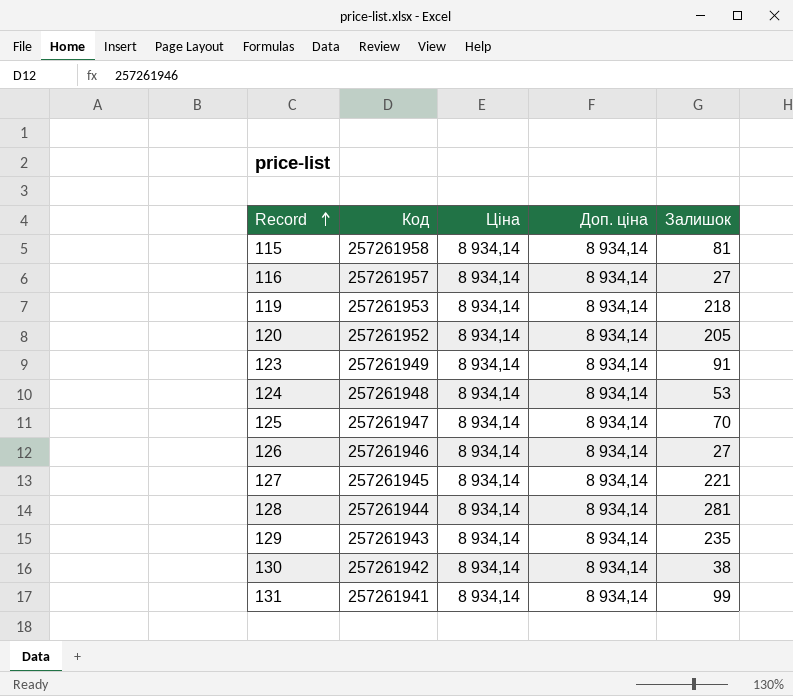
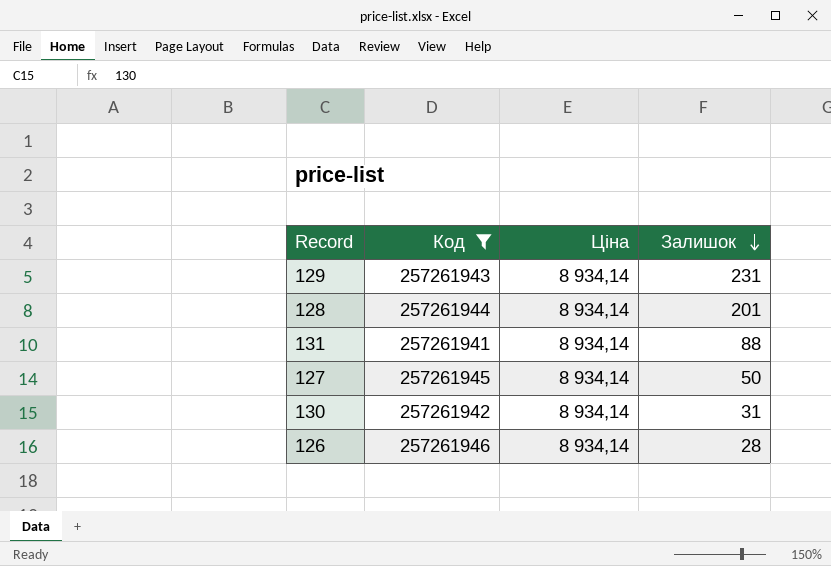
filter: none -> Код <= 257261946
row order: Record ascending -> Залишок descending
column Доп. ціна | position: 4 -> none
129 | Залишок: 235 -> 231
128 | Залишок: 281 -> 201
131 | Залишок: 99 -> 88
127 | Залишок: 221 -> 50
130 | Залишок: 38 -> 31
126 | Залишок: 27 -> 28

